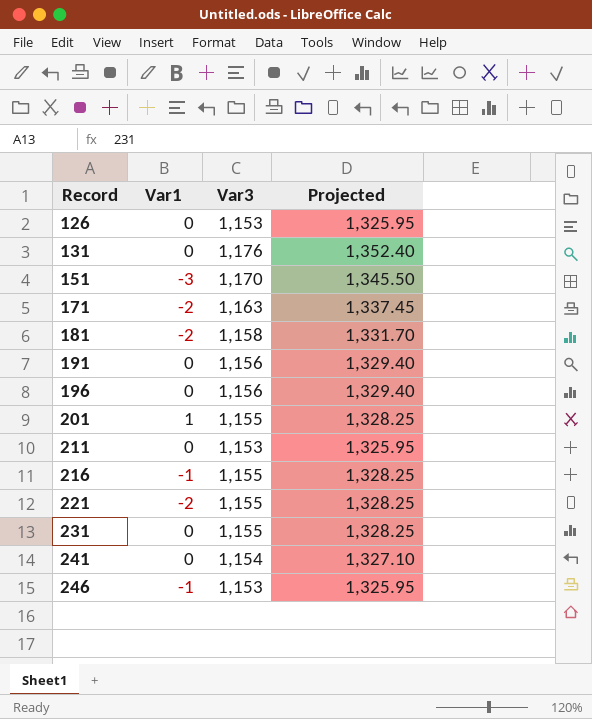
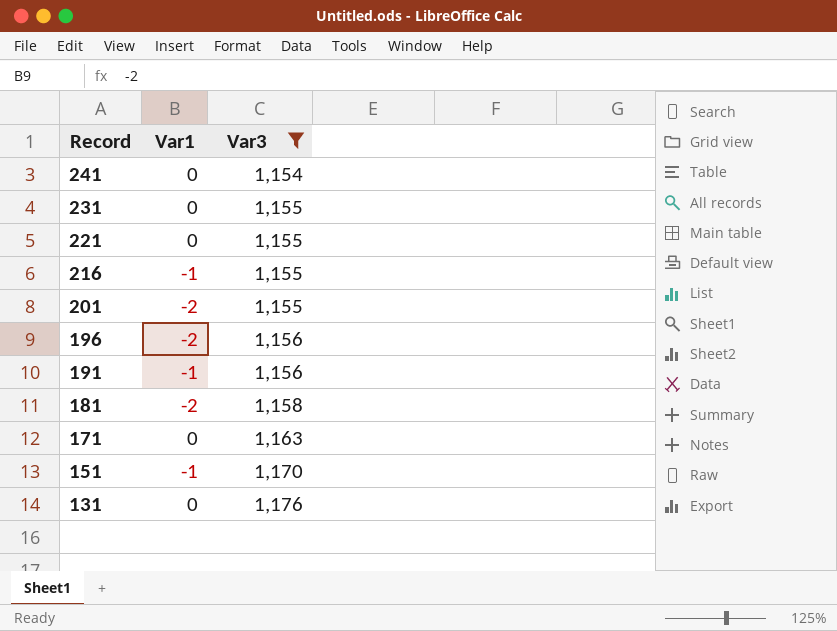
filter: none -> Var3 != 1,153
row order: Record ascending -> Record descending
column Projected | formula: [Var3] * 1.15 -> none
221 | Var1: -2 -> 0
201 | Var1: 1 -> -2
196 | Var1: 0 -> -2
191 | Var1: 0 -> -1
171 | Var1: -2 -> 0
151 | Var1: -3 -> -1

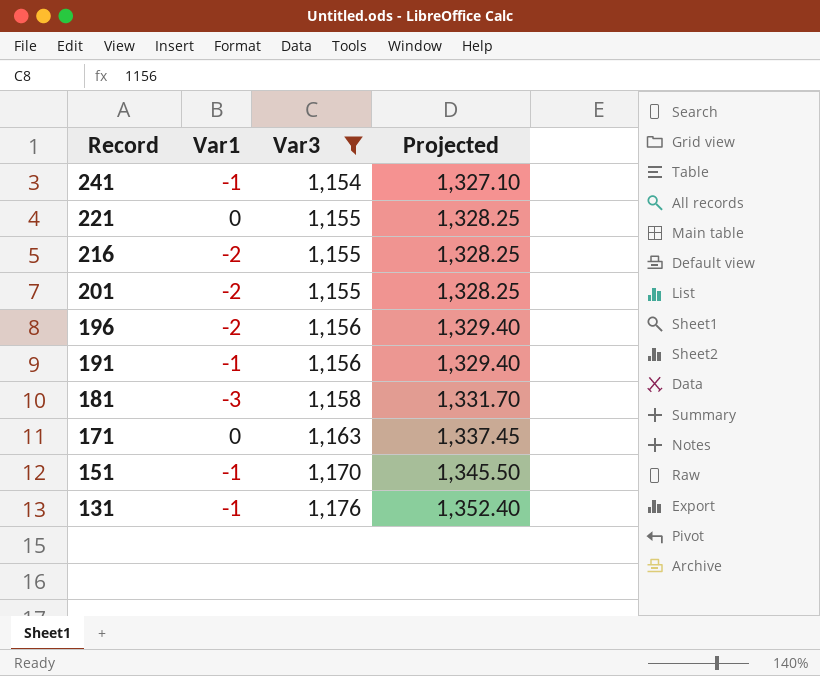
column Projected | formula: none -> [Var3] * 1.15
row 231: 0 | 1,155 -> none
241 | Var1: 0 -> -1
216 | Var1: -1 -> -2
181 | Var1: -2 -> -3
131 | Var1: 0 -> -1

